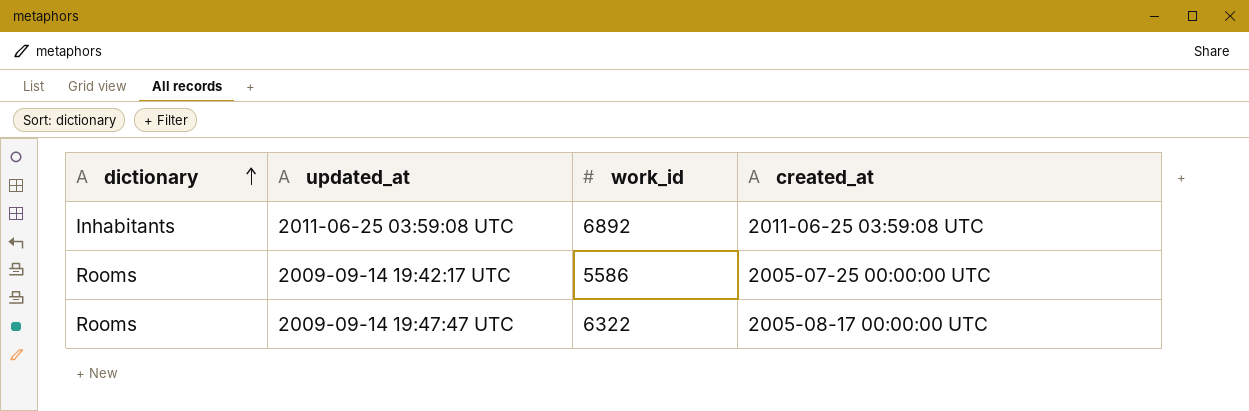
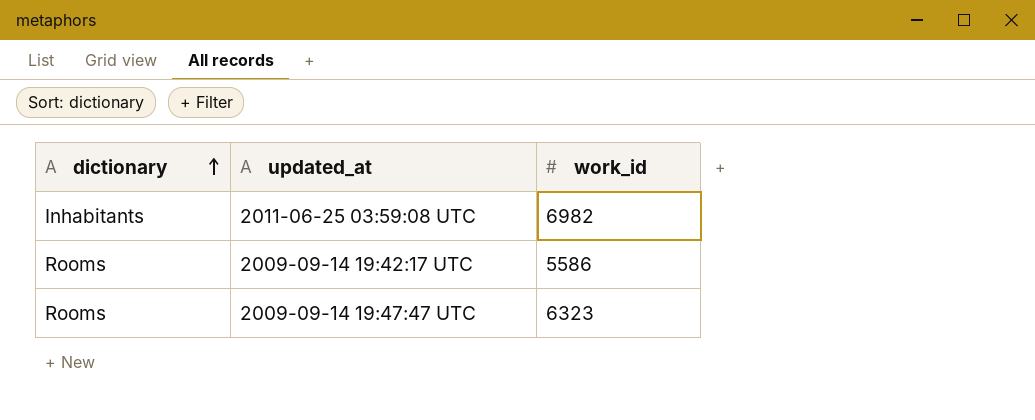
column created_at | position: 4 -> none
2011-06-25 03:59:08 UTC | work_id: 6892 -> 6982
2009-09-14 19:47:47 UTC | work_id: 6322 -> 6323

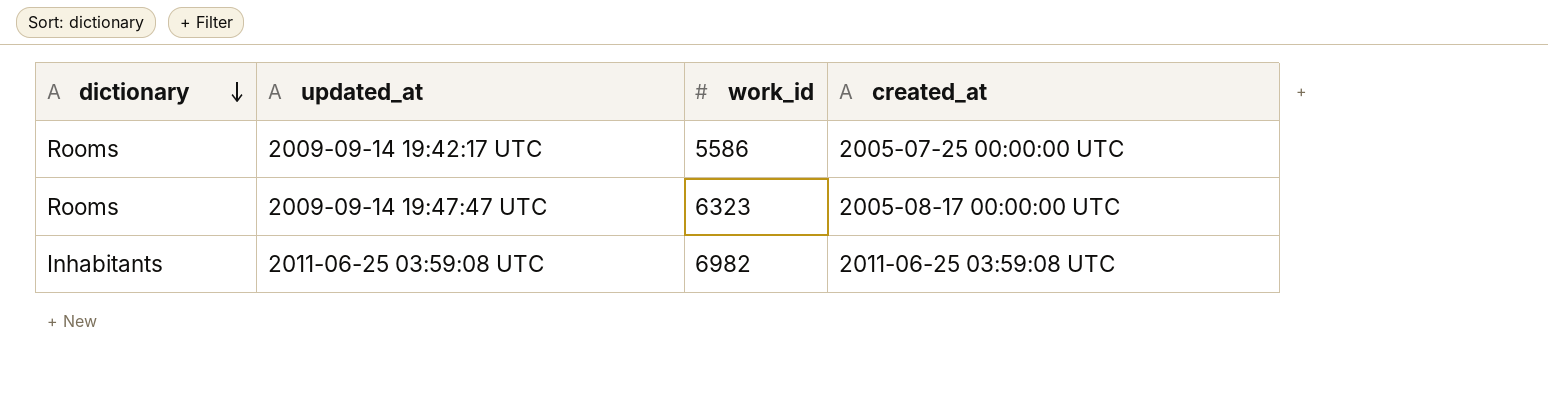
row order: dictionary ascending -> dictionary descending
column created_at | position: none -> 4

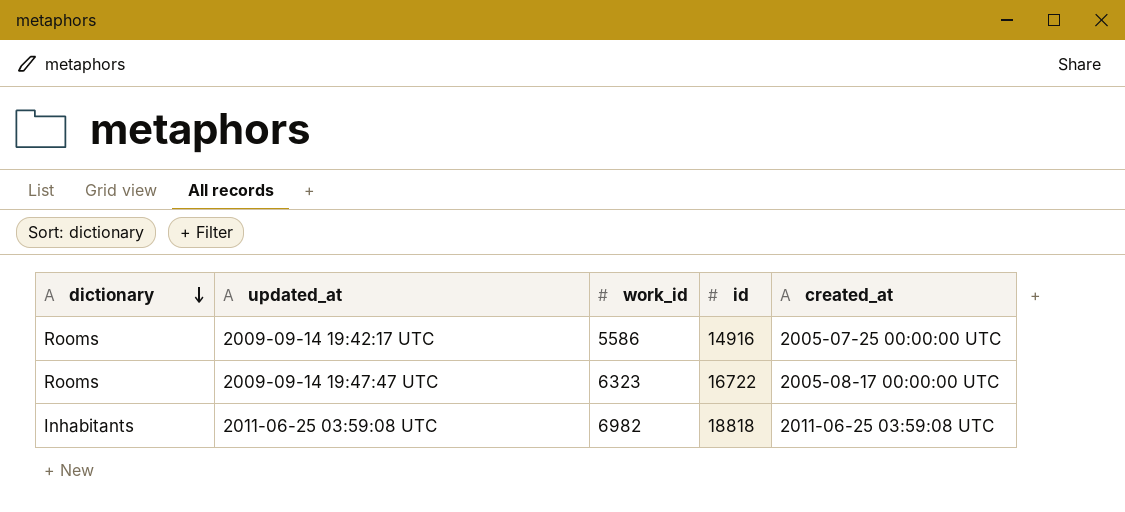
column id | position: none -> 4

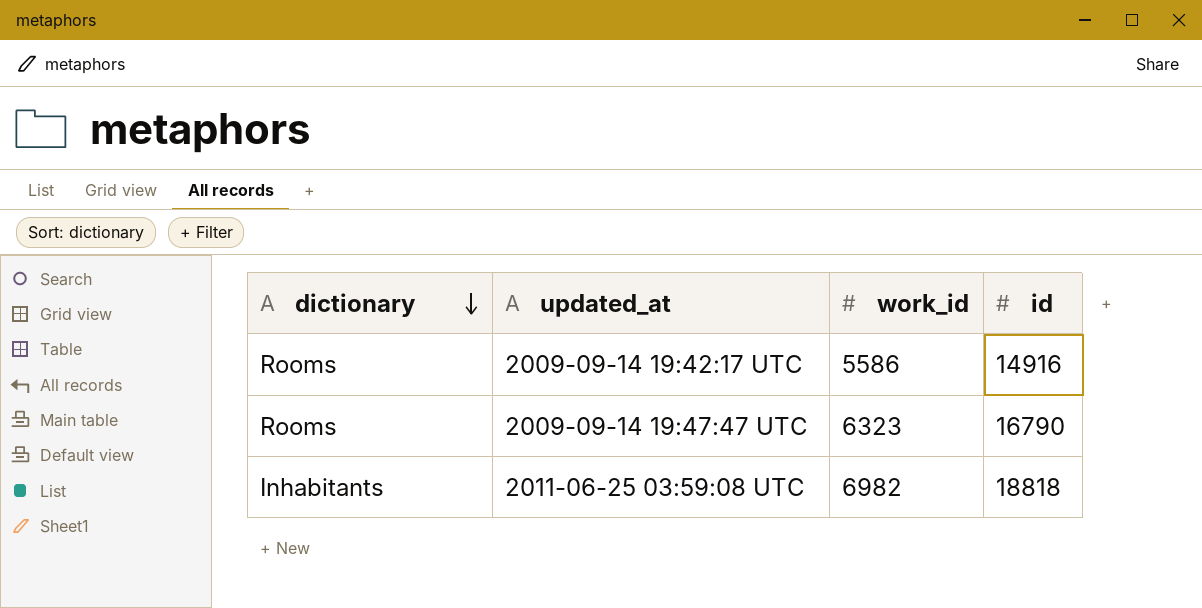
column created_at | position: 5 -> none
2009-09-14 19:47:47 UTC | id: 16722 -> 16790

